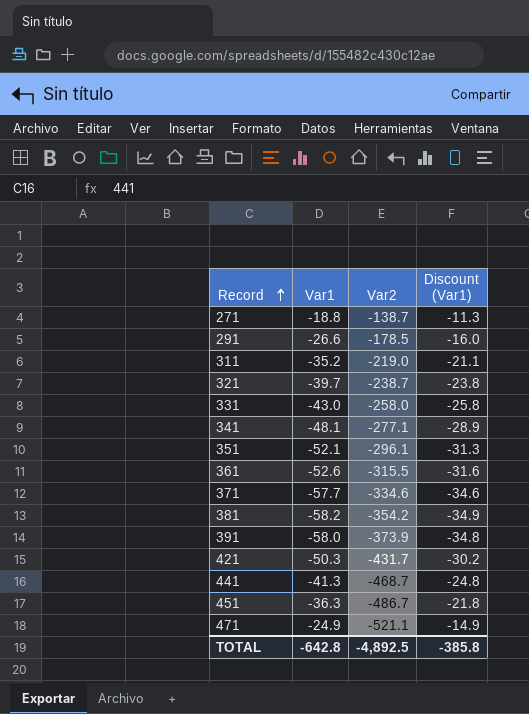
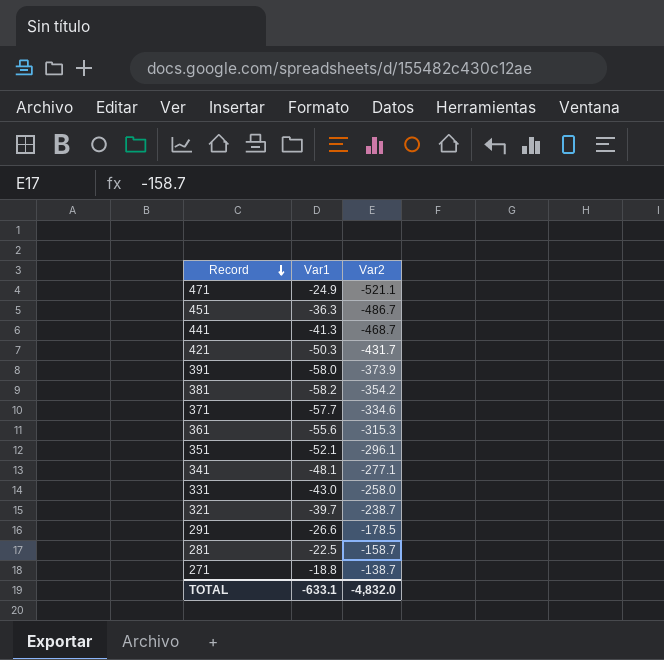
row order: Record ascending -> Record descending
column Discount (Var1) | formula: [Var1] * 0.6 -> none
row 311: -35.2 | -219.0 | -21.1 -> none
361 | Var1: -52.6 -> -55.6
361 | Var2: -315.5 -> -315.3
row 281: none -> -22.5 | -158.7
TOTAL | Var1: -642.8 -> -633.1
TOTAL | Var2: -4,892.5 -> -4,832.0

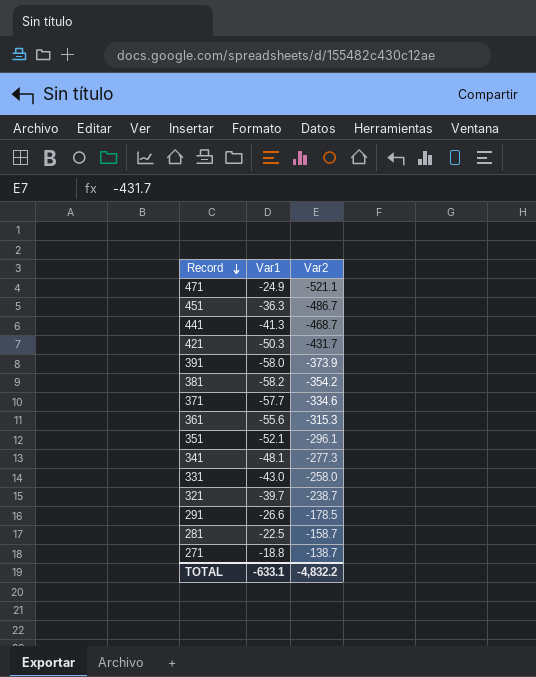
341 | Var2: -277.1 -> -277.3
TOTAL | Var2: -4,832.0 -> -4,832.2

